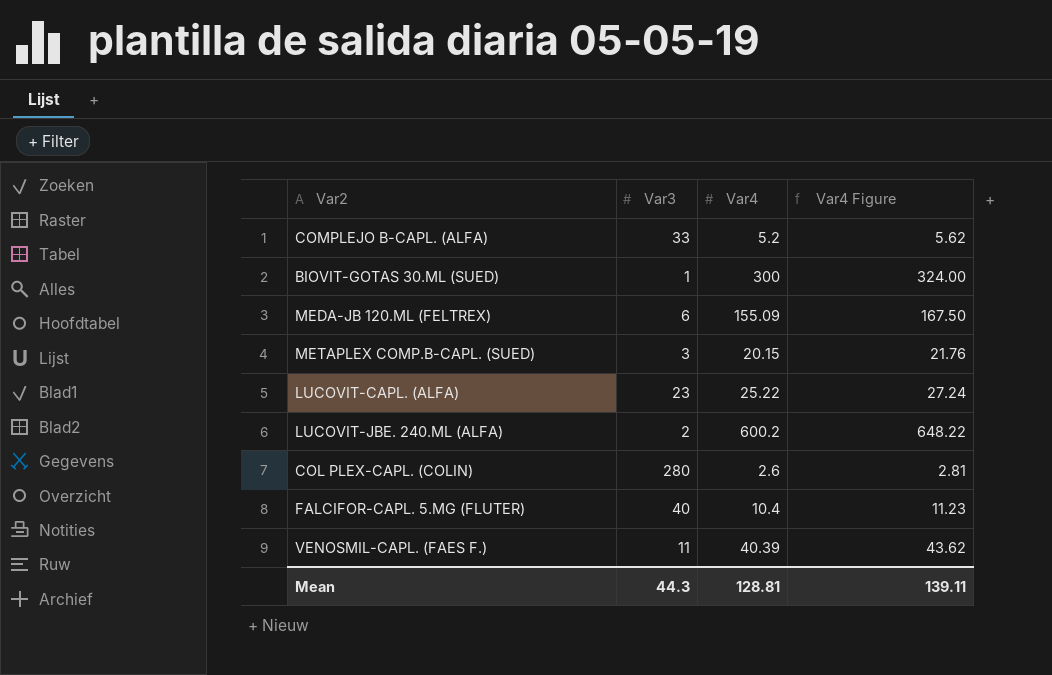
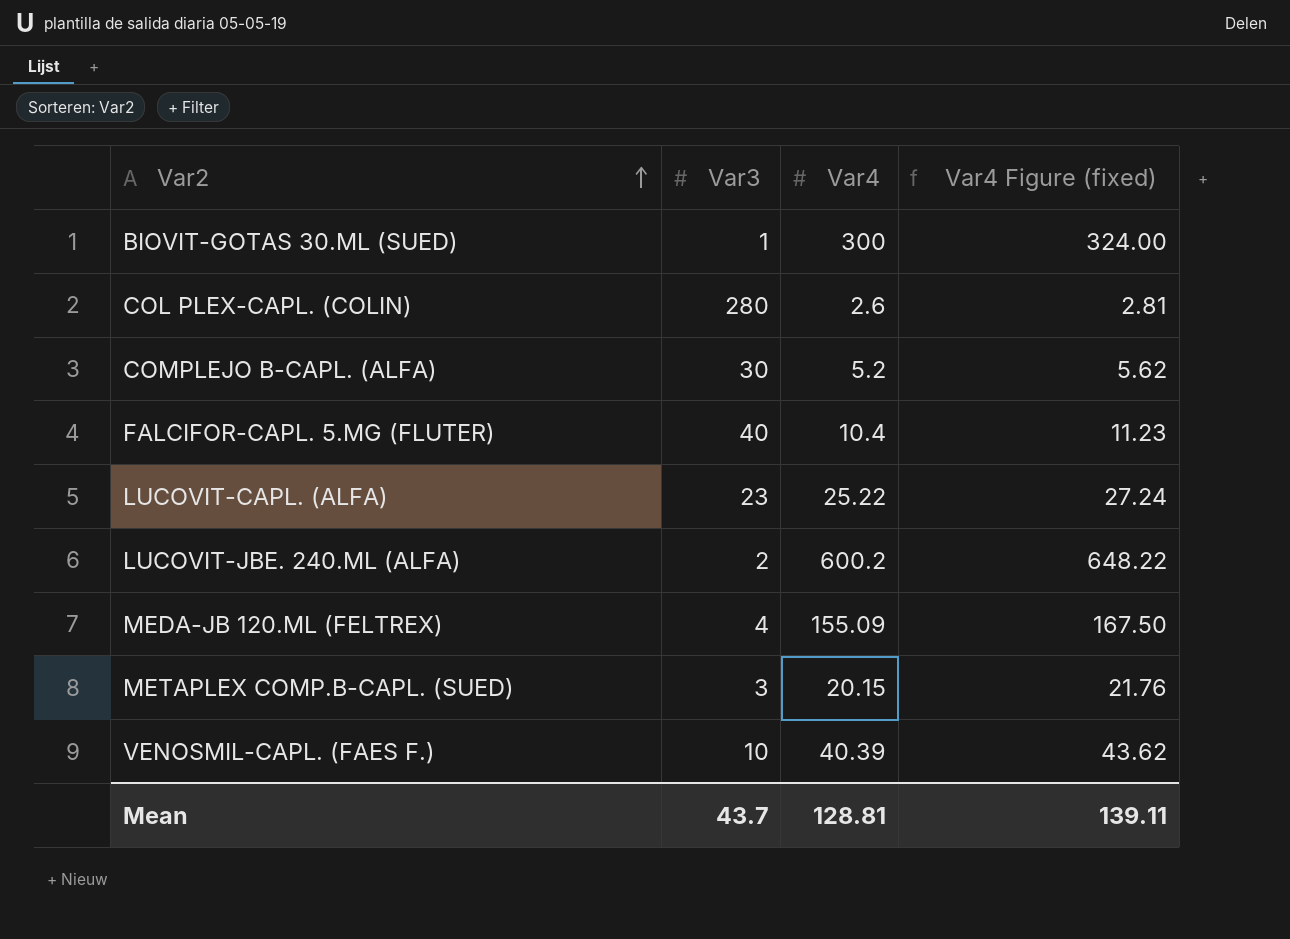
row order: none -> Var2 ascending
column name: Var4 Figure -> Var4 Figure (fixed)
COMPLEJO B-CAPL. (ALFA) | Var3: 33 -> 30
MEDA-JB 120.ML (FELTREX) | Var3: 6 -> 4
VENOSMIL-CAPL. (FAES F.) | Var3: 11 -> 10
Mean | Var3: 44.3 -> 43.7

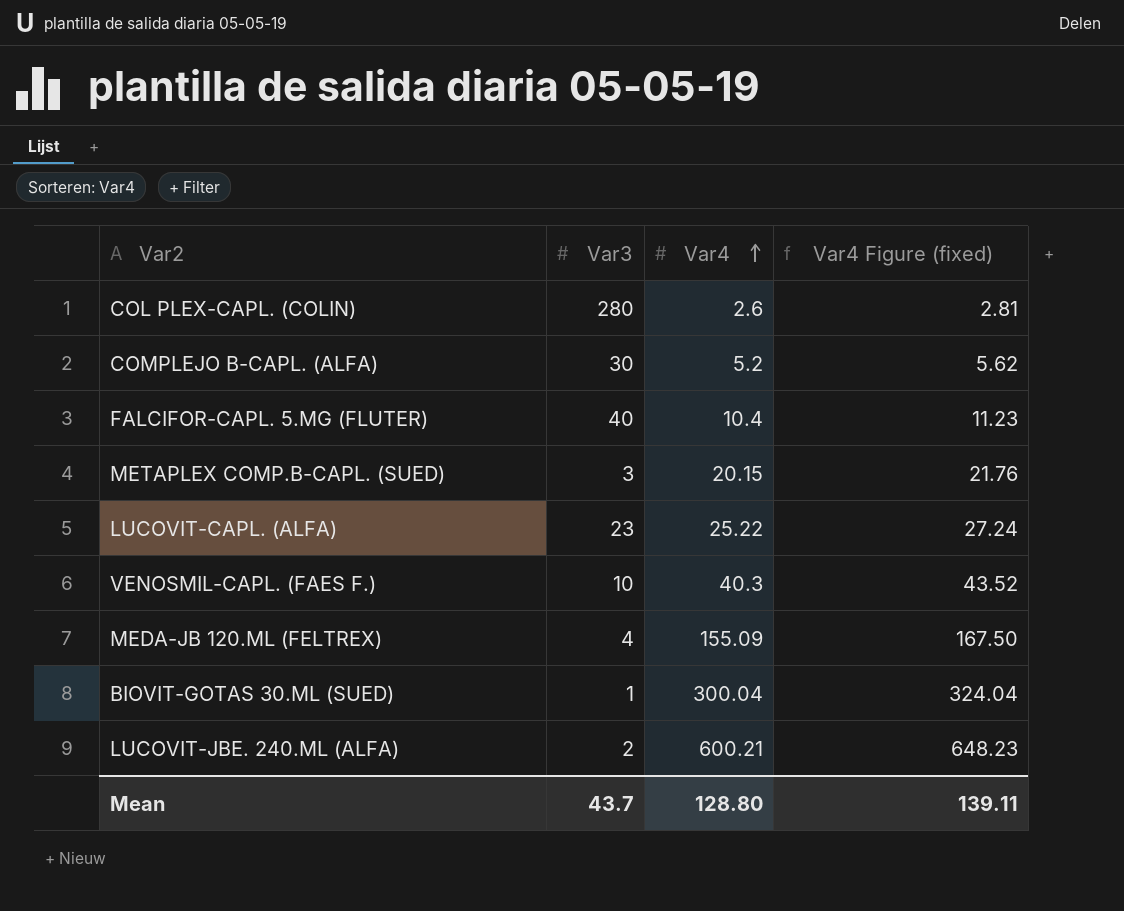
row order: Var2 ascending -> Var4 ascending
VENOSMIL-CAPL. (FAES F.) | Var4: 40.39 -> 40.3
VENOSMIL-CAPL. (FAES F.) | Var4 Figure (fixed): 43.62 -> 43.52
BIOVIT-GOTAS 30.ML (SUED) | Var4: 300 -> 300.04
BIOVIT-GOTAS 30.ML (SUED) | Var4 Figure (fixed): 324.00 -> 324.04
LUCOVIT-JBE. 240.ML (ALFA) | Var4: 600.2 -> 600.21
LUCOVIT-JBE. 240.ML (ALFA) | Var4 Figure (fixed): 648.22 -> 648.23
Mean | Var4: 128.81 -> 128.80

